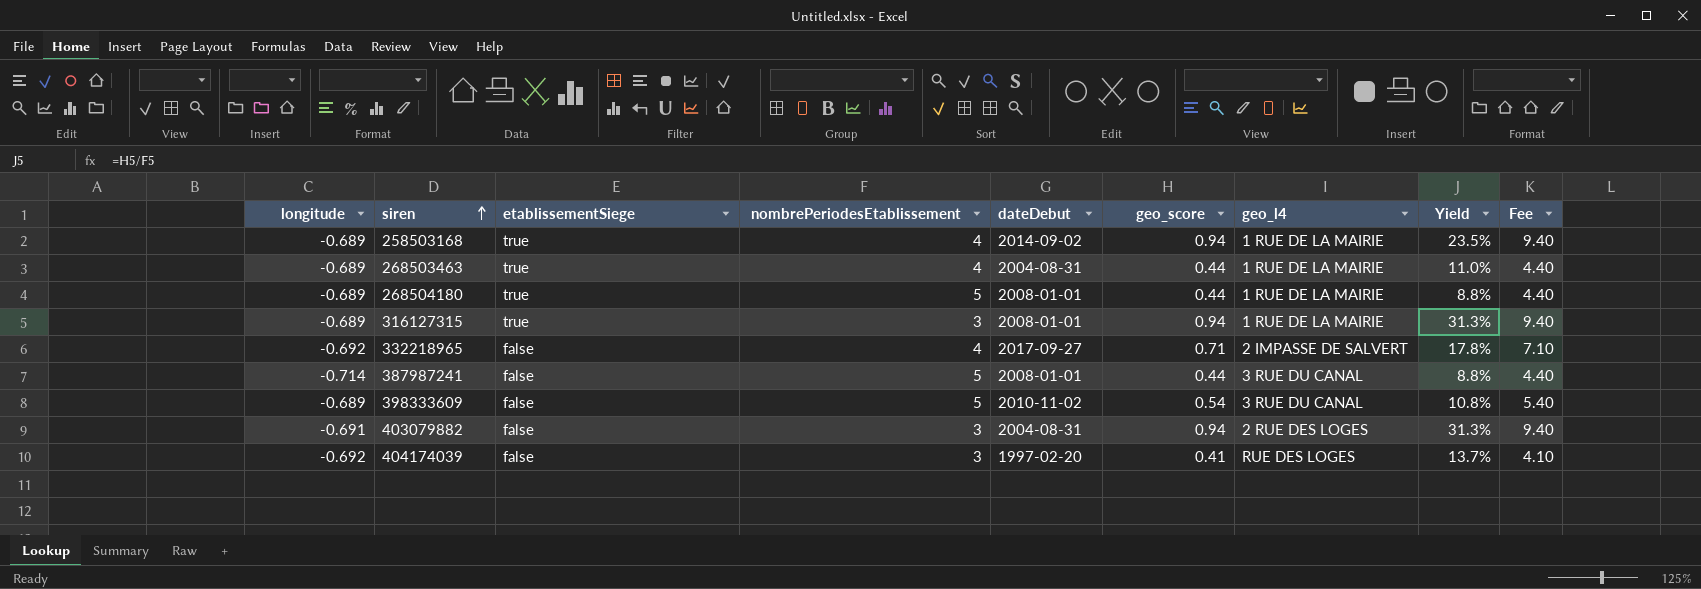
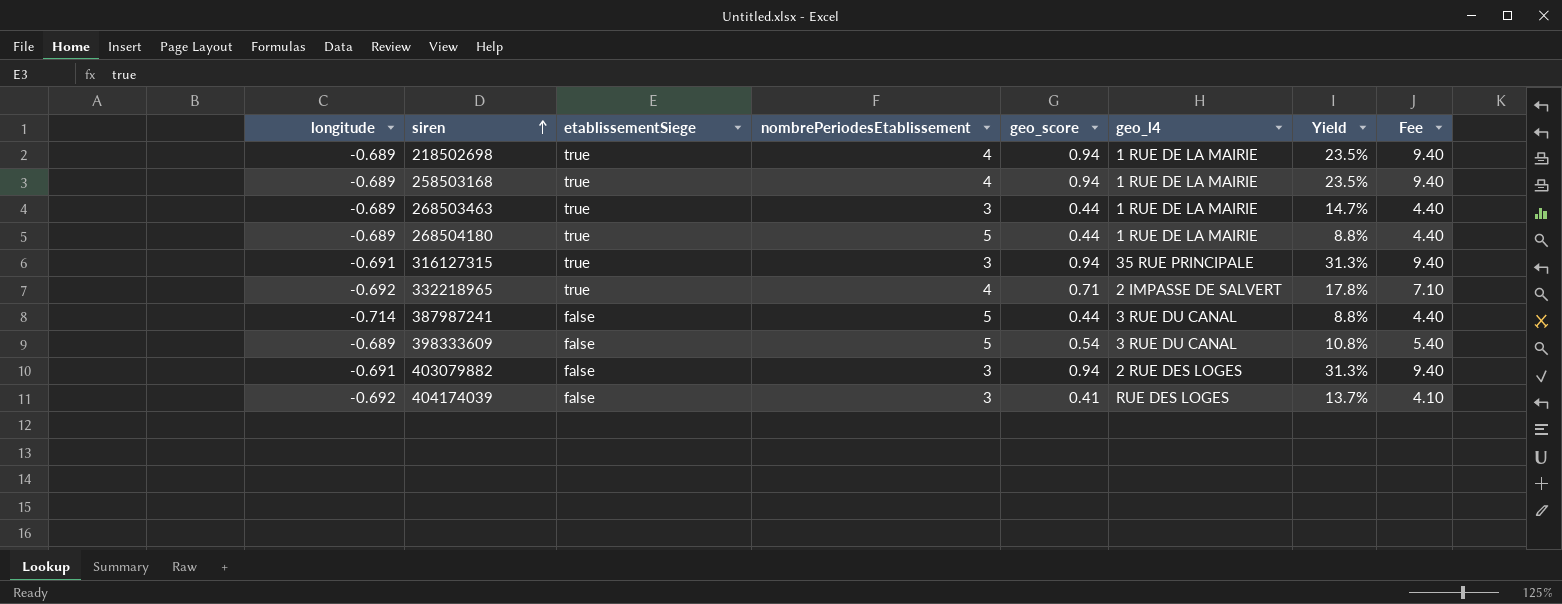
column dateDebut | position: 5 -> none
row 218502698: none -> -0.689 | true | 4 | 0.94 | 1 RUE DE LA MAIRIE | 23.5% | 9.40
268503463 | nombrePeriodesEtablissement: 4 -> 3
268503463 | Yield: 11.0% -> 14.7%
316127315 | longitude: -0.689 -> -0.691
316127315 | geo_l4: 1 RUE DE LA MAIRIE -> 35 RUE PRINCIPALE
332218965 | etablissementSiege: false -> true

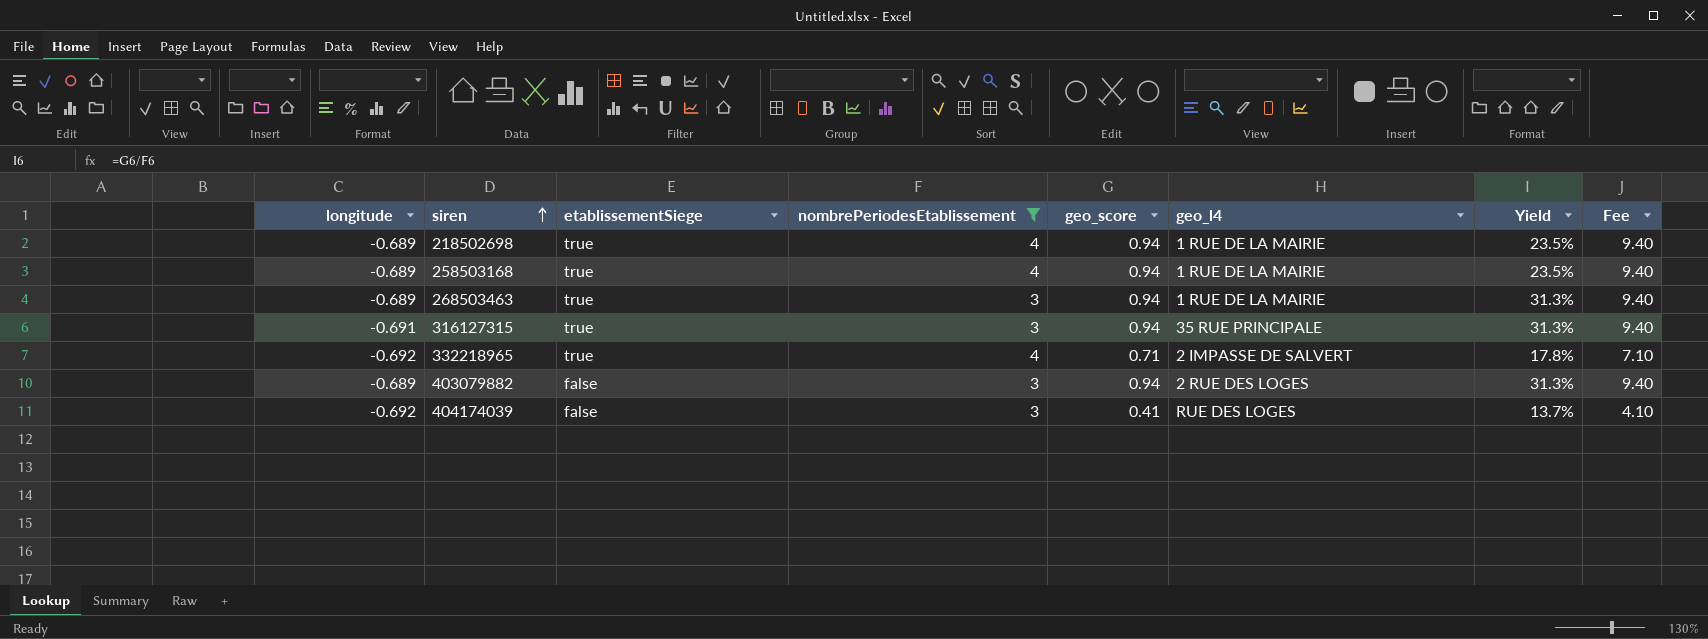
filter: none -> nombrePeriodesEtablissement != 5
268503463 | geo_score: 0.44 -> 0.94
268503463 | Yield: 14.7% -> 31.3%
268503463 | Fee: 4.40 -> 9.40
403079882 | longitude: -0.691 -> -0.689

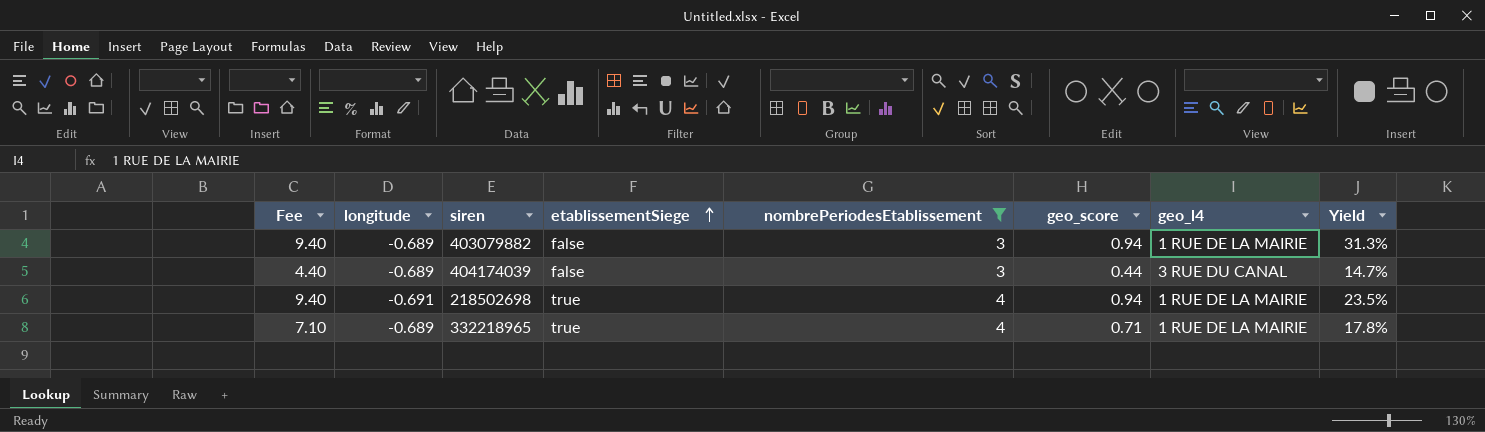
row order: siren ascending -> etablissementSiege ascending
column Fee | position: 8 -> 1
row 258503168: -0.689 | true | 4 | 0.94 | 1 RUE DE LA MAIRIE | 23.5% | 9.40 -> none
row 268503463: -0.689 | true | 3 | 0.94 | 1 RUE DE LA MAIRIE | 31.3% | 9.40 -> none
row 316127315: -0.691 | true | 3 | 0.94 | 35 RUE PRINCIPALE | 31.3% | 9.40 -> none
403079882 | geo_l4: 2 RUE DES LOGES -> 1 RUE DE LA MAIRIE
404174039 | Fee: 4.10 -> 4.40
404174039 | longitude: -0.692 -> -0.689
404174039 | geo_score: 0.41 -> 0.44
404174039 | geo_l4: RUE DES LOGES -> 3 RUE DU CANAL
404174039 | Yield: 13.7% -> 14.7%
218502698 | longitude: -0.689 -> -0.691
332218965 | longitude: -0.692 -> -0.689
332218965 | geo_l4: 2 IMPASSE DE SALVERT -> 1 RUE DE LA MAIRIE

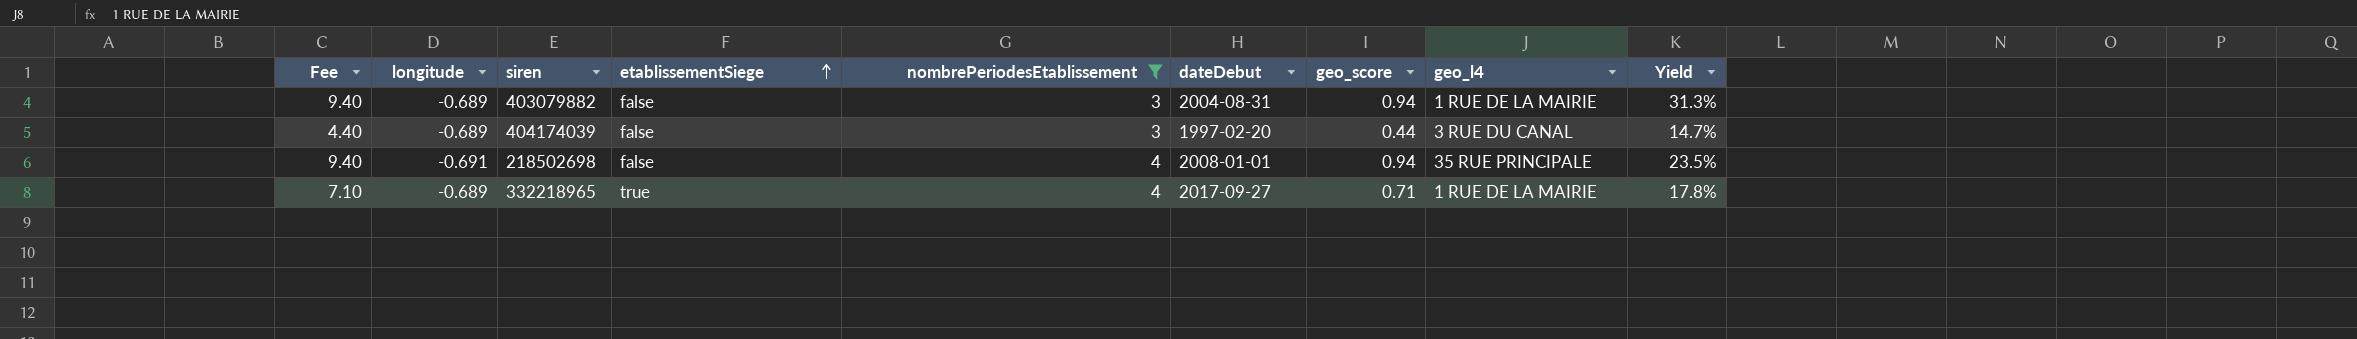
column dateDebut | position: none -> 6
218502698 | etablissementSiege: true -> false
218502698 | geo_l4: 1 RUE DE LA MAIRIE -> 35 RUE PRINCIPALE

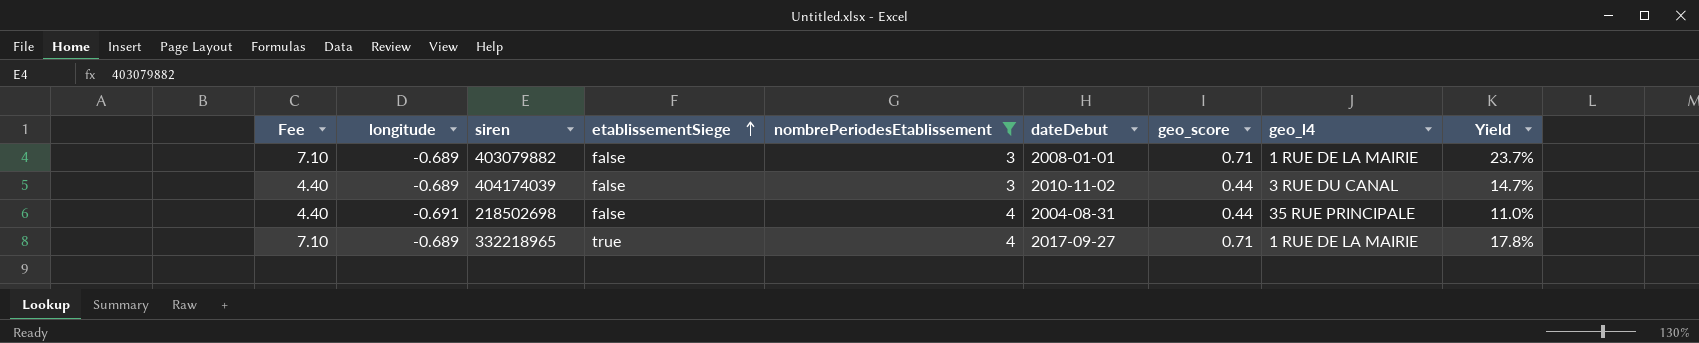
403079882 | Fee: 9.40 -> 7.10
403079882 | dateDebut: 2004-08-31 -> 2008-01-01
403079882 | geo_score: 0.94 -> 0.71
403079882 | Yield: 31.3% -> 23.7%
404174039 | dateDebut: 1997-02-20 -> 2010-11-02
218502698 | Fee: 9.40 -> 4.40
218502698 | dateDebut: 2008-01-01 -> 2004-08-31
218502698 | geo_score: 0.94 -> 0.44
218502698 | Yield: 23.5% -> 11.0%

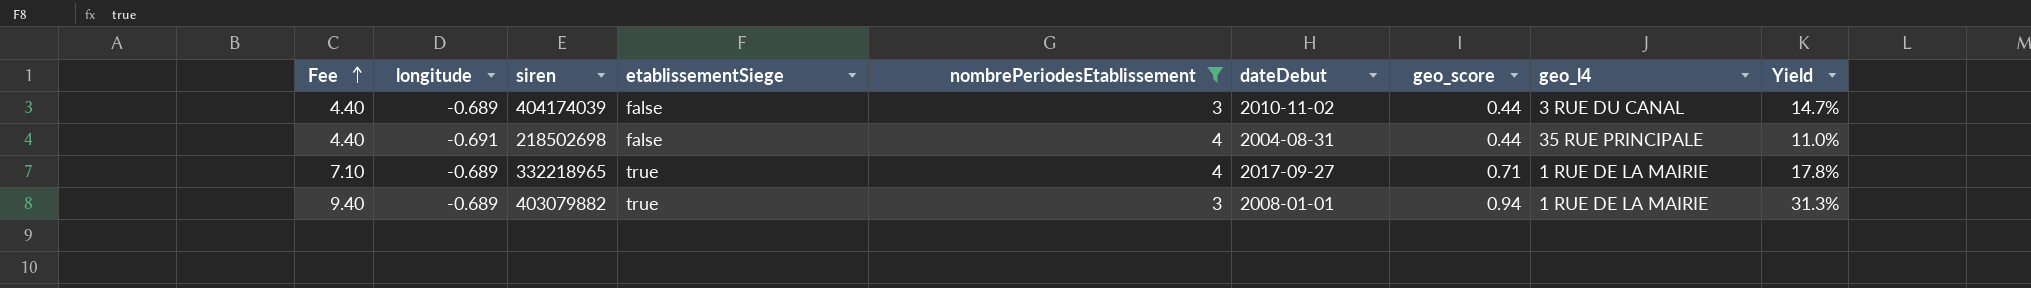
row order: etablissementSiege ascending -> Fee ascending
403079882 | Fee: 7.10 -> 9.40
403079882 | etablissementSiege: false -> true
403079882 | geo_score: 0.71 -> 0.94
403079882 | Yield: 23.7% -> 31.3%

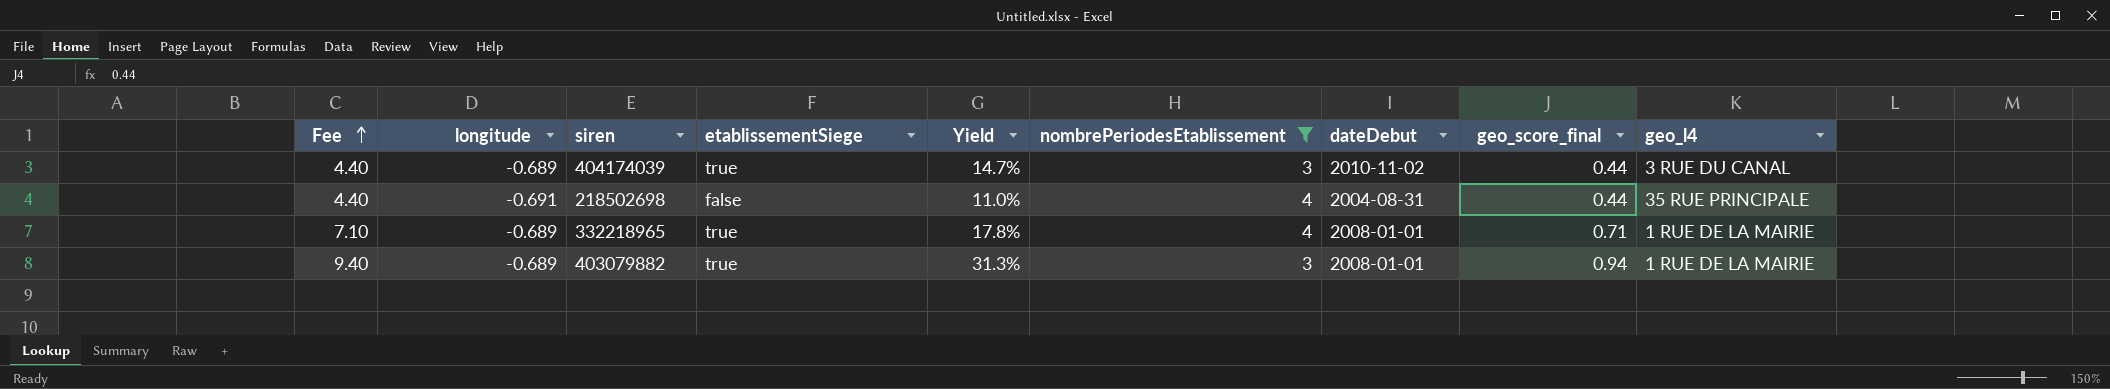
column Yield | position: 9 -> 5
column name: geo_score -> geo_score_final
404174039 | etablissementSiege: false -> true
332218965 | dateDebut: 2017-09-27 -> 2008-01-01

